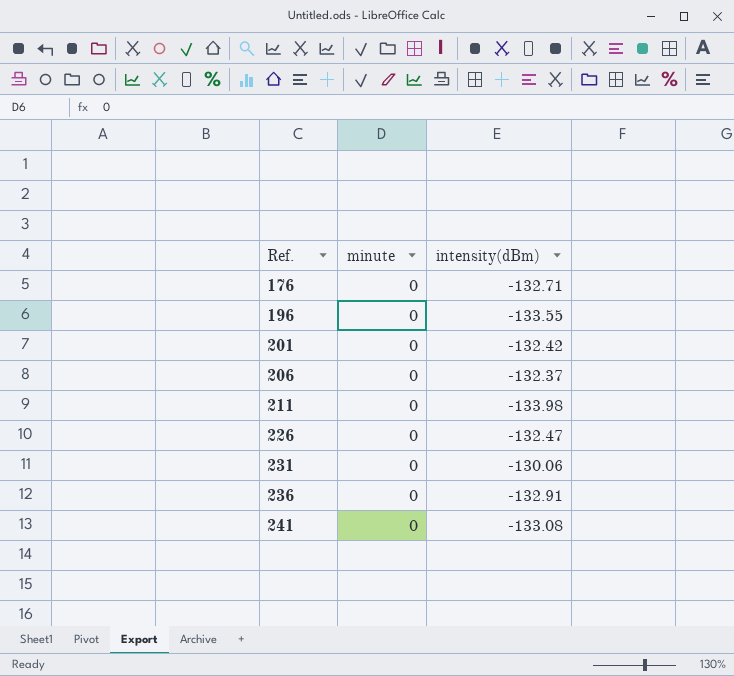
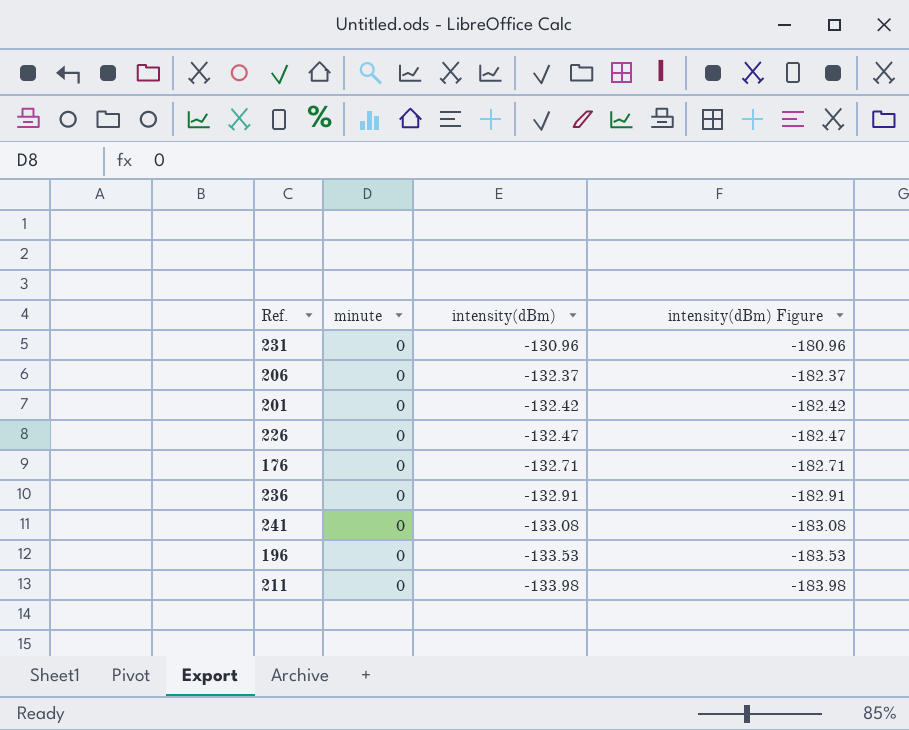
row order: Ref. ascending -> intensity(dBm) descending
column intensity(dBm) Figure | formula: none -> [intensity(dBm)] - 50
231 | intensity(dBm): -130.06 -> -130.96
196 | intensity(dBm): -133.55 -> -133.53

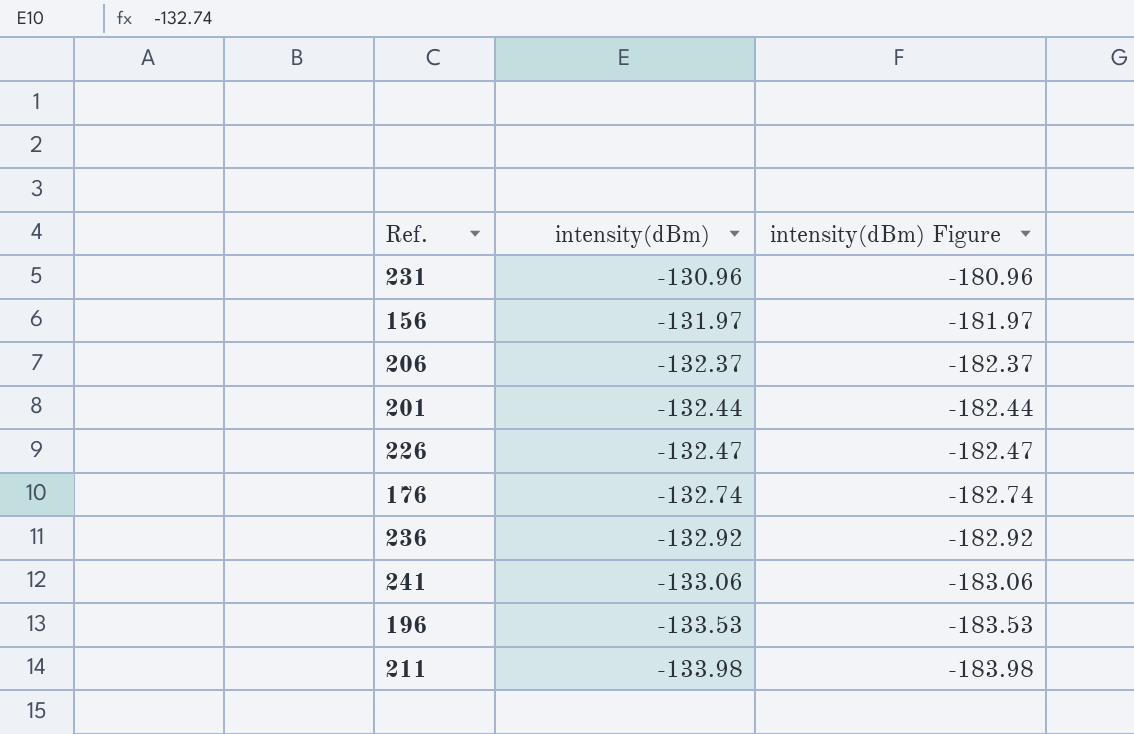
column minute | position: 2 -> none
row 156: none -> -131.97 | -181.97
201 | intensity(dBm): -132.42 -> -132.44
201 | intensity(dBm) Figure: -182.42 -> -182.44
176 | intensity(dBm): -132.71 -> -132.74
176 | intensity(dBm) Figure: -182.71 -> -182.74
236 | intensity(dBm): -132.91 -> -132.92
236 | intensity(dBm) Figure: -182.91 -> -182.92
241 | intensity(dBm): -133.08 -> -133.06
241 | intensity(dBm) Figure: -183.08 -> -183.06

